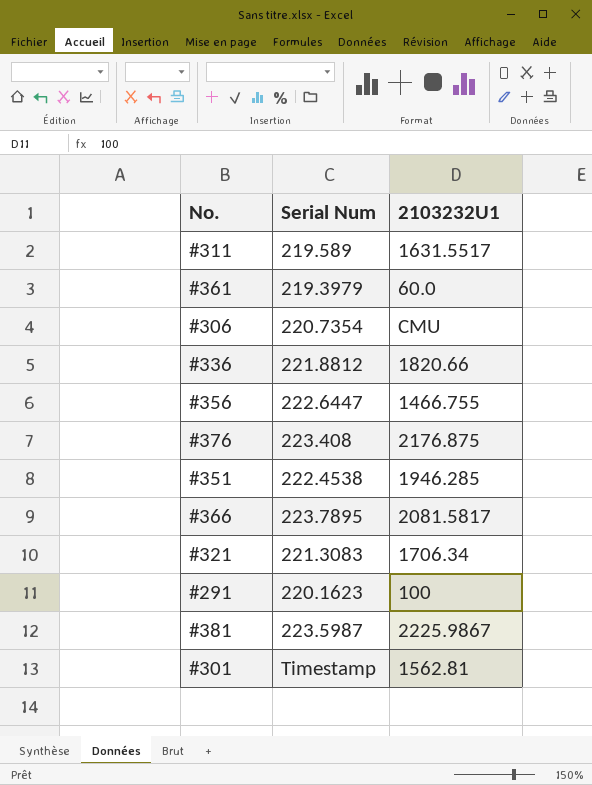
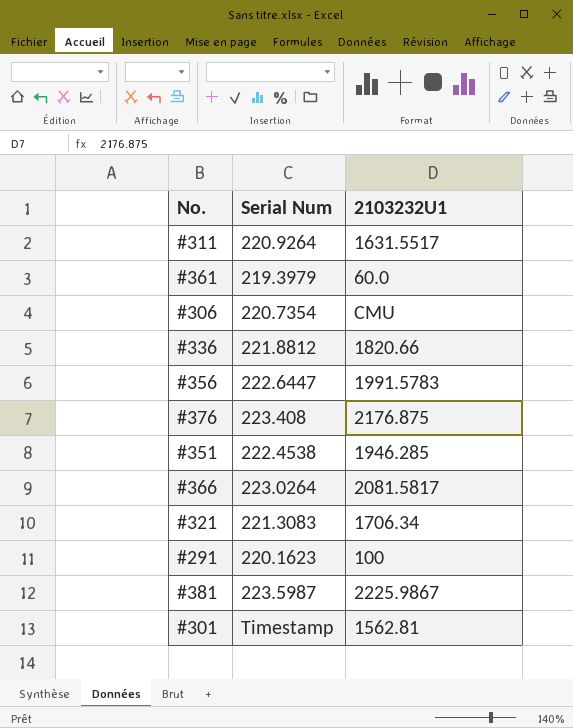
#311 | Serial Num: 219.589 -> 220.9264
#356 | 2103232U1: 1466.755 -> 1991.5783
#366 | Serial Num: 223.7895 -> 223.0264

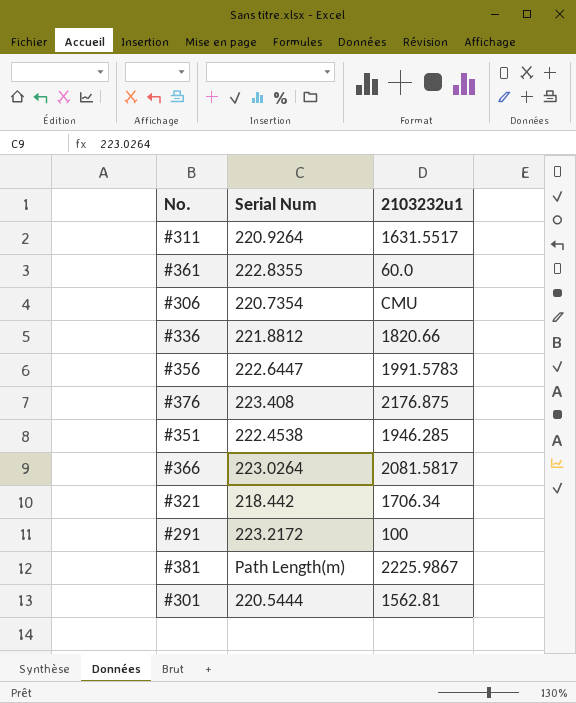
column name: 2103232U1 -> 2103232u1
#361 | Serial Num: 219.3979 -> 222.8355
#321 | Serial Num: 221.3083 -> 218.442
#291 | Serial Num: 220.1623 -> 223.2172
#381 | Serial Num: 223.5987 -> Path Length(m)
#301 | Serial Num: Timestamp -> 220.5444

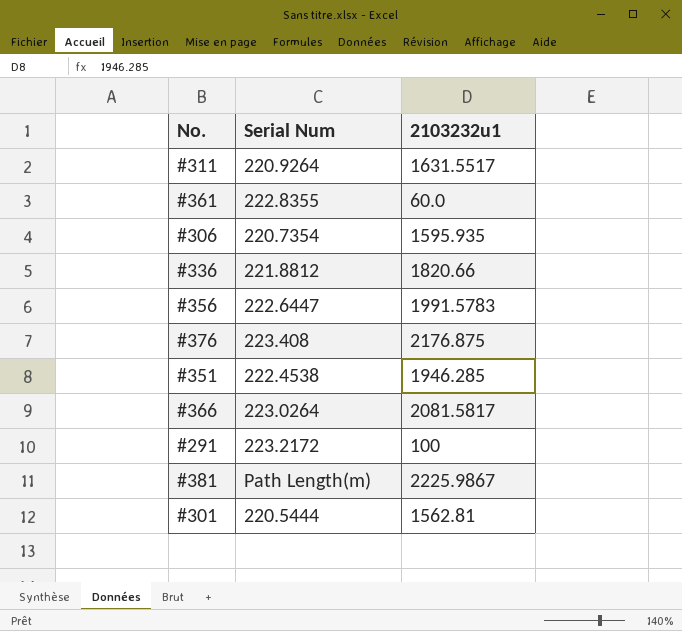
row #321: 218.442 | 1706.34 -> none
#306 | 2103232u1: CMU -> 1595.935

